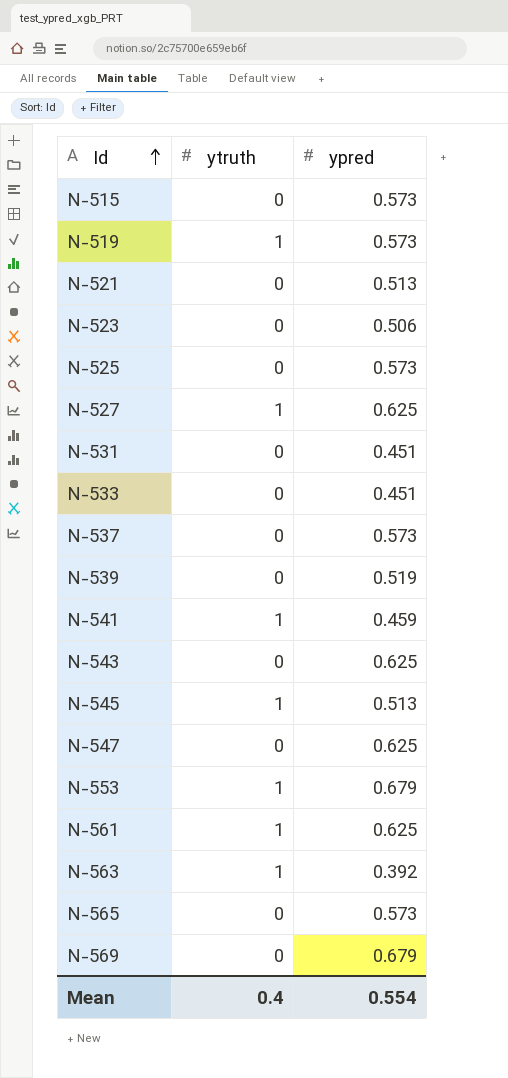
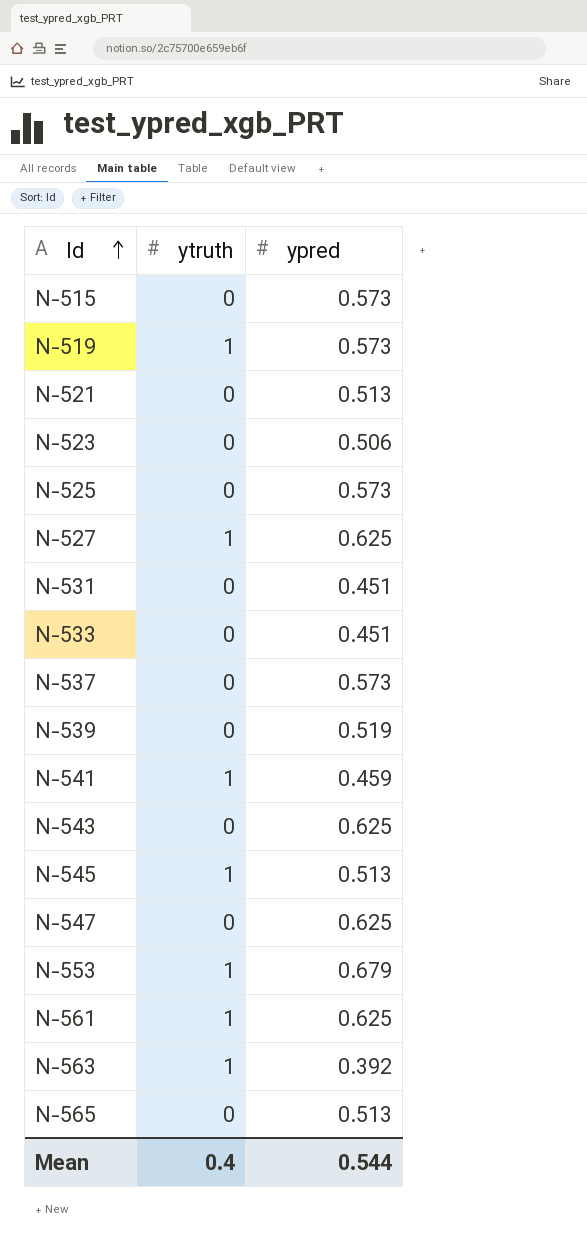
row N-569: 0 | 0.679 -> none
N-565 | ypred: 0.573 -> 0.513
Mean | ypred: 0.554 -> 0.544

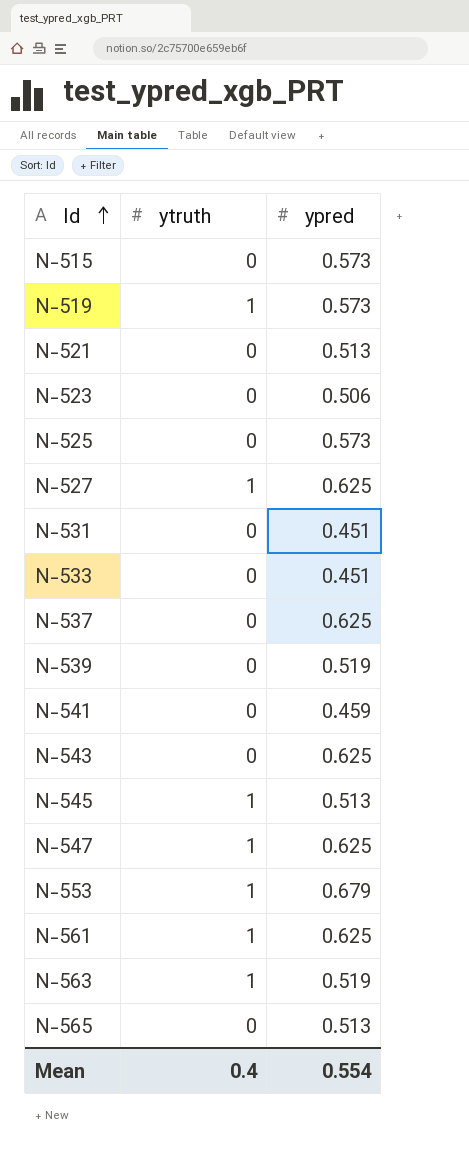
N-537 | ypred: 0.573 -> 0.625
N-541 | ytruth: 1 -> 0
N-547 | ytruth: 0 -> 1
N-563 | ypred: 0.392 -> 0.519
Mean | ypred: 0.544 -> 0.554

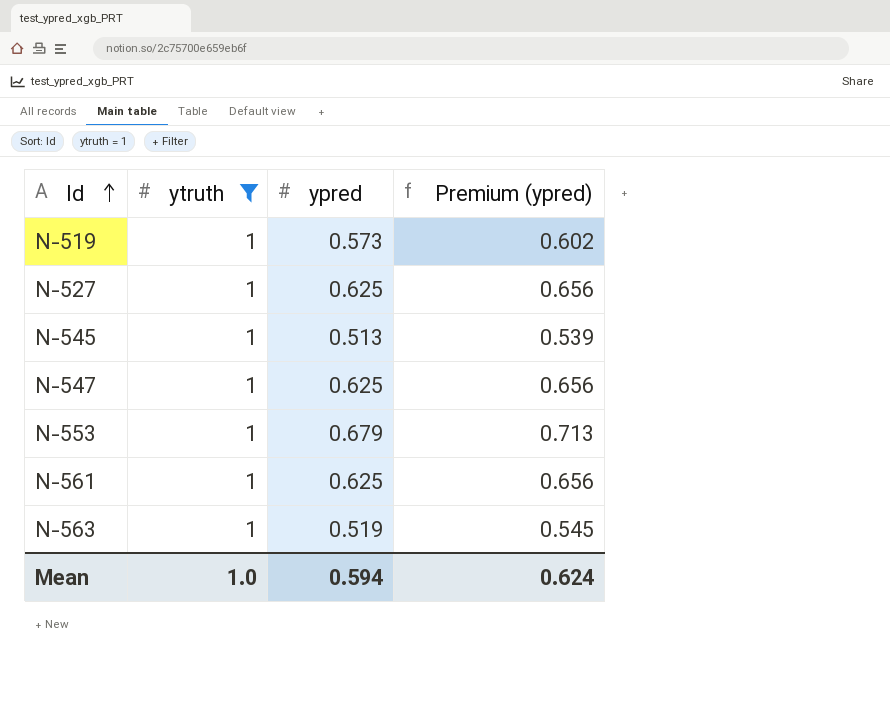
filter: none -> ytruth = 1
column Premium (ypred) | formula: none -> [ypred] * 1.05
Mean | ytruth: 0.4 -> 1.0
Mean | ypred: 0.554 -> 0.594

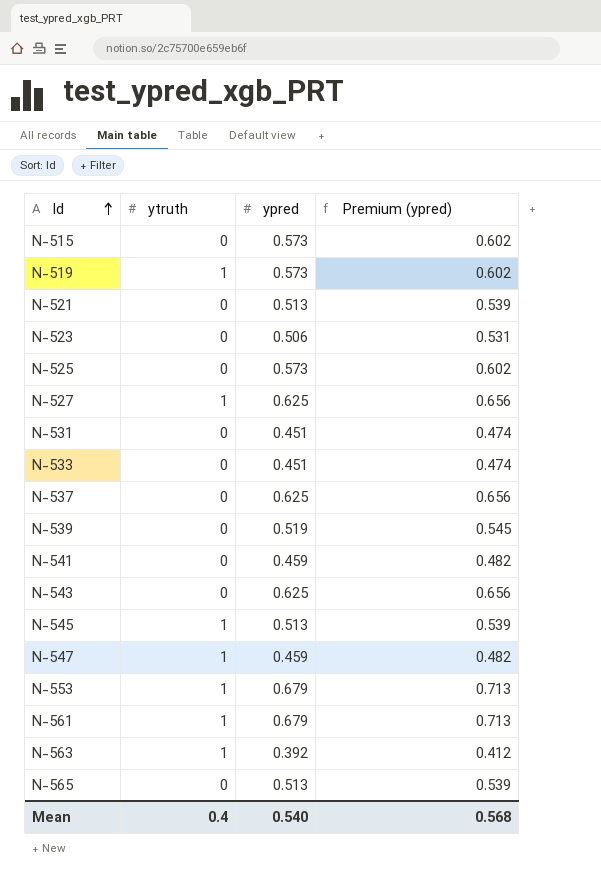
filter: ytruth = 1 -> none
N-547 | ypred: 0.625 -> 0.459
N-547 | Premium (ypred): 0.656 -> 0.482
N-561 | ypred: 0.625 -> 0.679
N-561 | Premium (ypred): 0.656 -> 0.713
N-563 | ypred: 0.519 -> 0.392
N-563 | Premium (ypred): 0.545 -> 0.412
Mean | ytruth: 1.0 -> 0.4
Mean | ypred: 0.594 -> 0.540
Mean | Premium (ypred): 0.624 -> 0.568

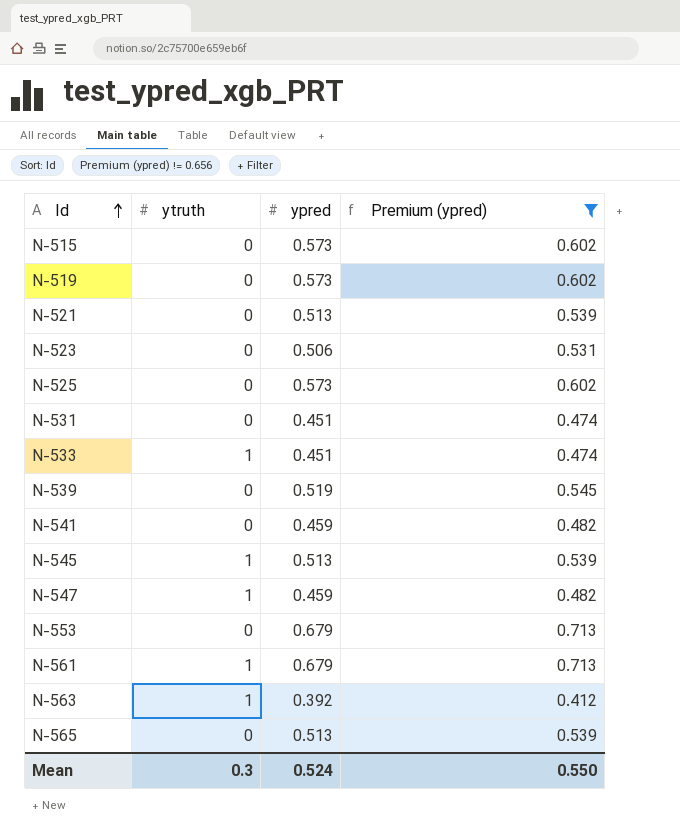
filter: none -> Premium (ypred) != 0.656
N-519 | ytruth: 1 -> 0
N-533 | ytruth: 0 -> 1
N-553 | ytruth: 1 -> 0
Mean | ytruth: 0.4 -> 0.3
Mean | ypred: 0.540 -> 0.524
Mean | Premium (ypred): 0.568 -> 0.550

